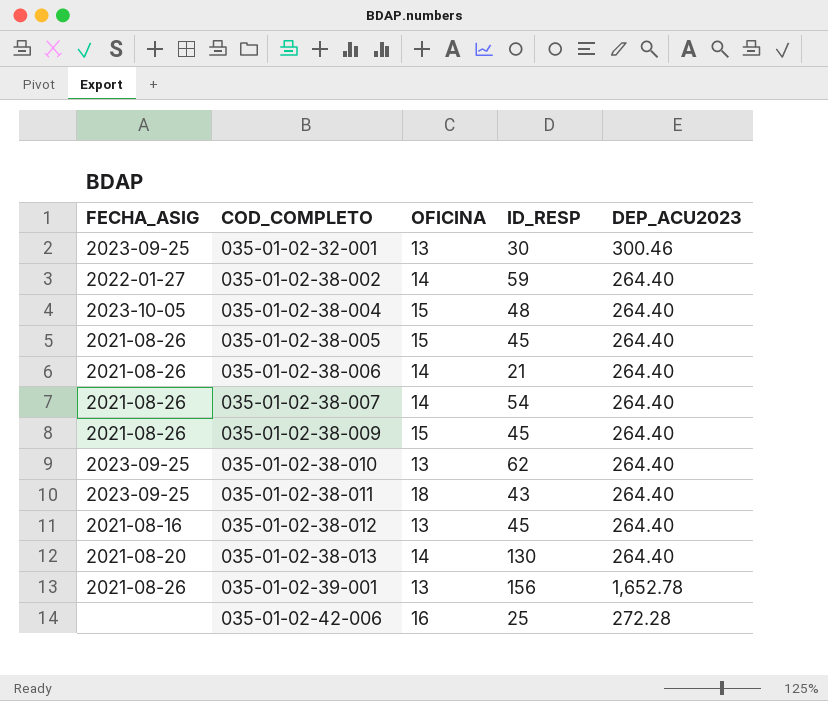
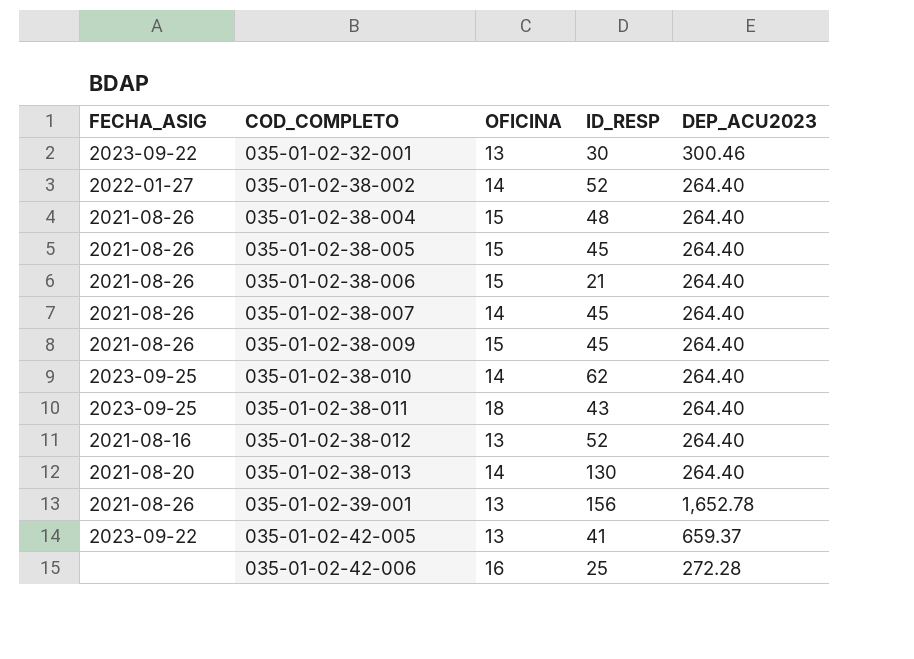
035-01-02-32-001 | FECHA_ASIG: 2023-09-25 -> 2023-09-22
035-01-02-38-002 | ID_RESP: 59 -> 52
035-01-02-38-004 | FECHA_ASIG: 2023-10-05 -> 2021-08-26
035-01-02-38-006 | OFICINA: 14 -> 15
035-01-02-38-007 | ID_RESP: 54 -> 45
035-01-02-38-010 | OFICINA: 13 -> 14
035-01-02-38-012 | ID_RESP: 45 -> 52
row 035-01-02-42-005: none -> 2023-09-22 | 13 | 41 | 659.37

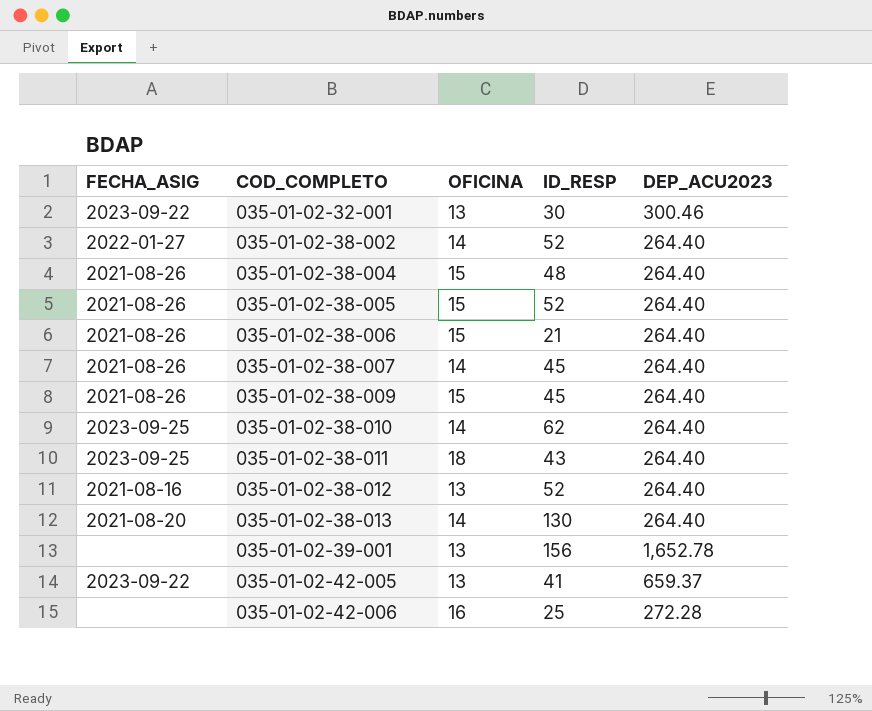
035-01-02-38-005 | ID_RESP: 45 -> 52
035-01-02-39-001 | FECHA_ASIG: 2021-08-26 -> none

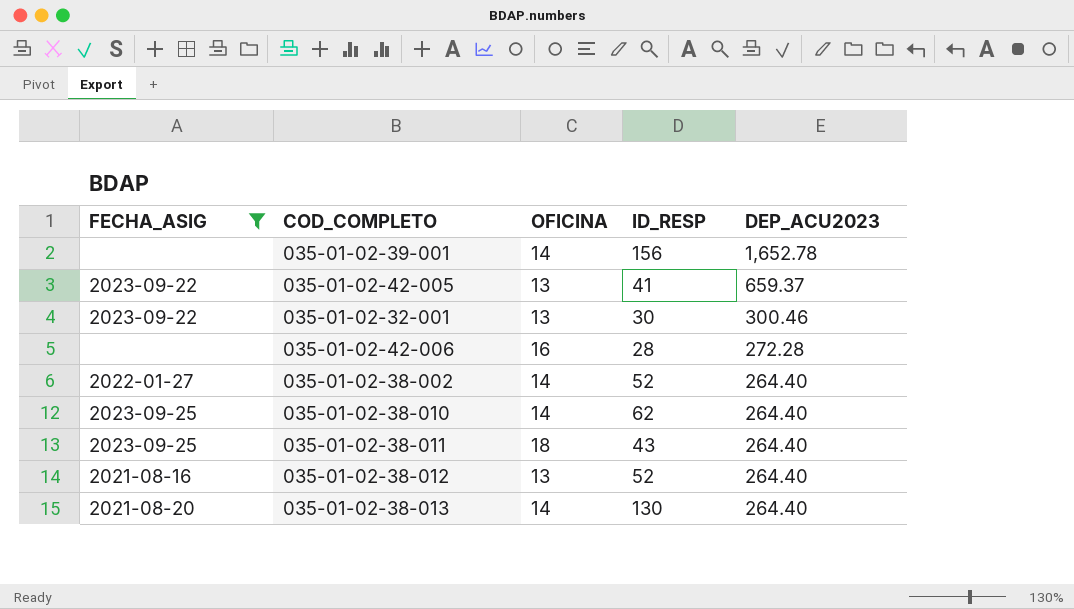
filter: none -> FECHA_ASIG != 2021-08-26
row order: COD_COMPLETO ascending -> DEP_ACU2023 descending
035-01-02-39-001 | OFICINA: 13 -> 14
035-01-02-42-006 | ID_RESP: 25 -> 28

